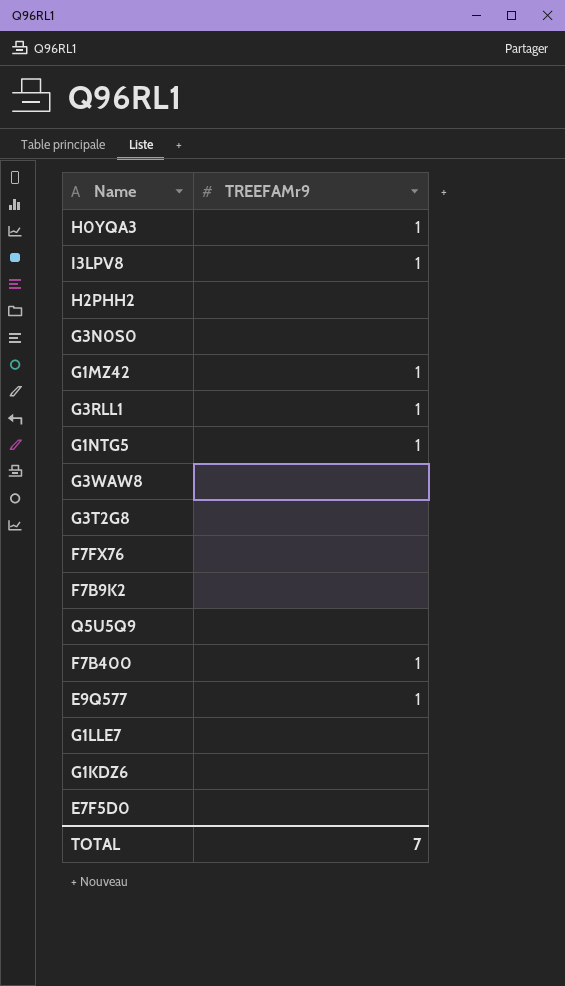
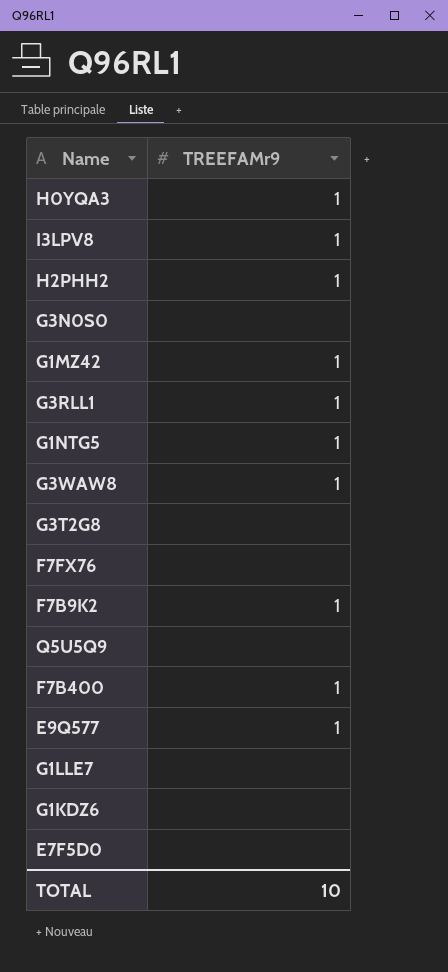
H2PHH2 | TREEFAMr9: none -> 1
G3WAW8 | TREEFAMr9: none -> 1
F7B9K2 | TREEFAMr9: none -> 1
TOTAL | TREEFAMr9: 7 -> 10

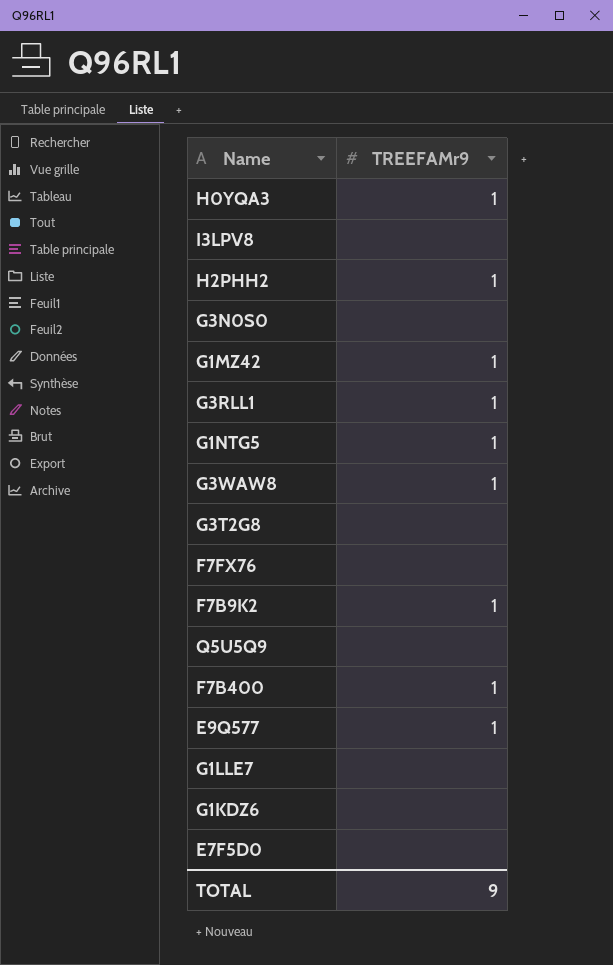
I3LPV8 | TREEFAMr9: 1 -> none
TOTAL | TREEFAMr9: 10 -> 9

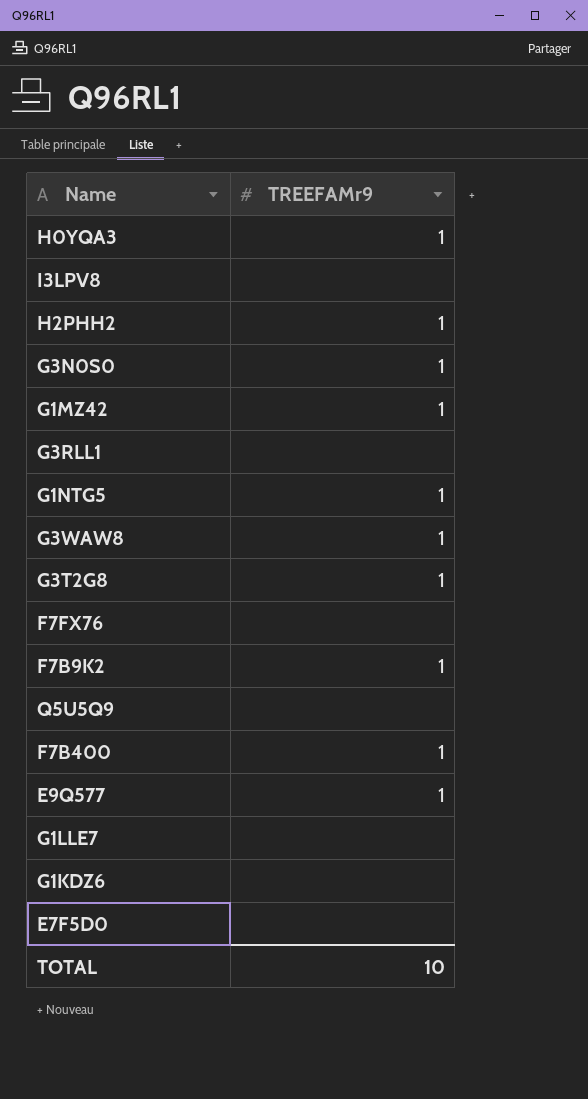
G3N0S0 | TREEFAMr9: none -> 1
G3RLL1 | TREEFAMr9: 1 -> none
G3T2G8 | TREEFAMr9: none -> 1
TOTAL | TREEFAMr9: 9 -> 10

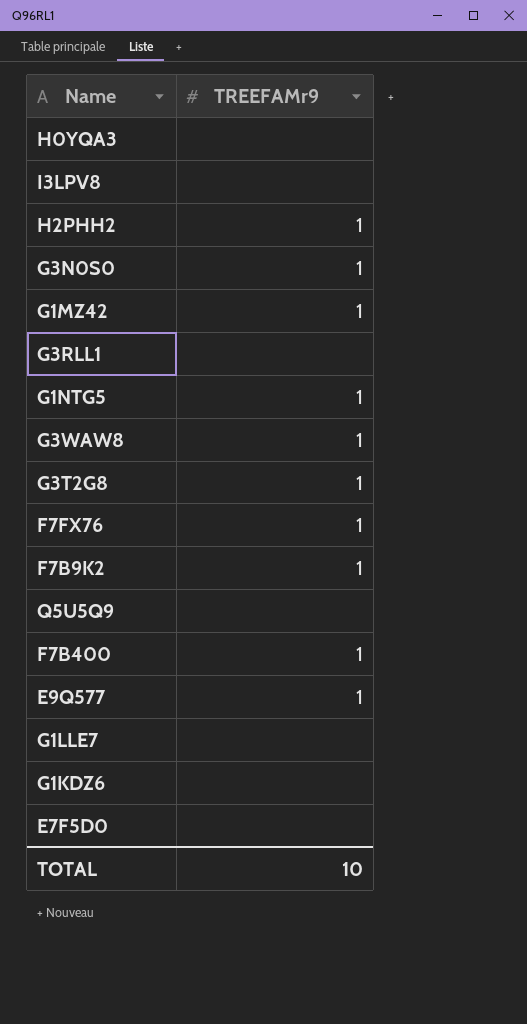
H0YQA3 | TREEFAMr9: 1 -> none
F7FX76 | TREEFAMr9: none -> 1

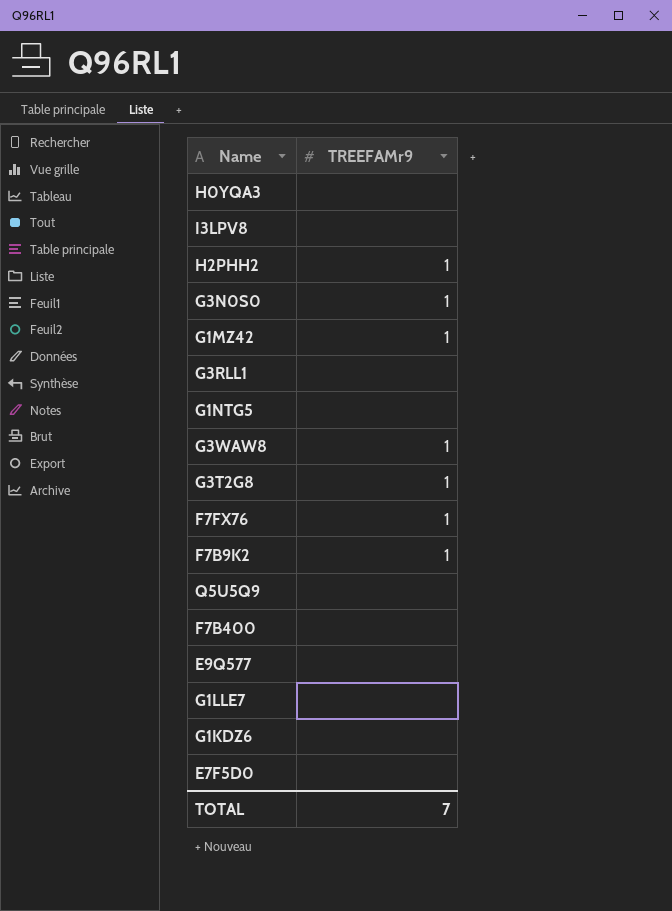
G1NTG5 | TREEFAMr9: 1 -> none
F7B400 | TREEFAMr9: 1 -> none
E9Q577 | TREEFAMr9: 1 -> none
TOTAL | TREEFAMr9: 10 -> 7

